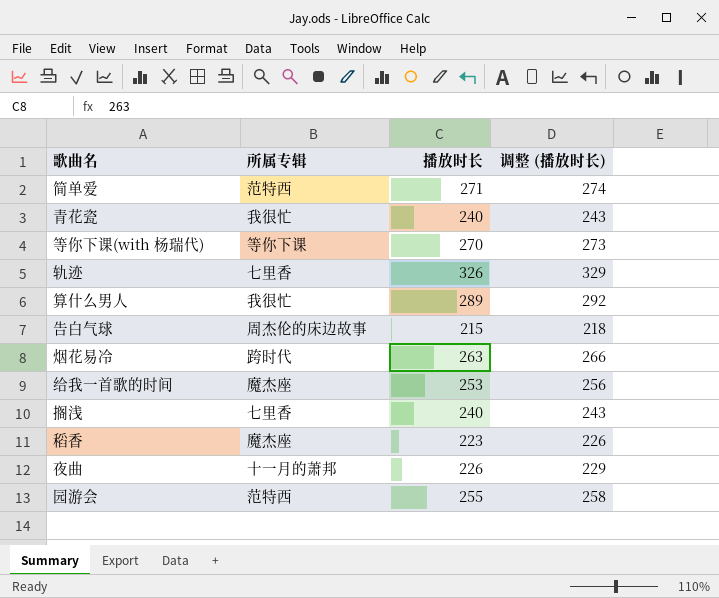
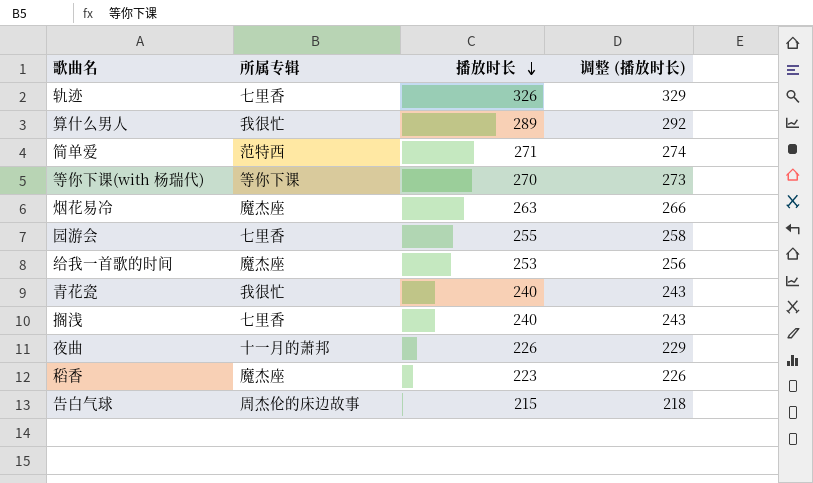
row order: none -> 播放时长 descending
烟花易冷 | 所属专辑: 跨时代 -> 魔杰座
园游会 | 所属专辑: 范特西 -> 七里香

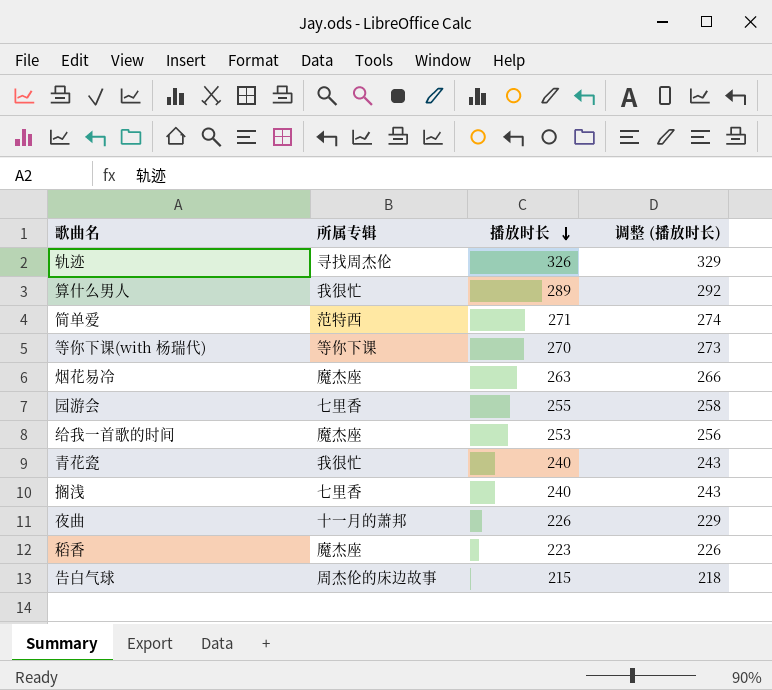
轨迹 | 所属专辑: 七里香 -> 寻找周杰伦

